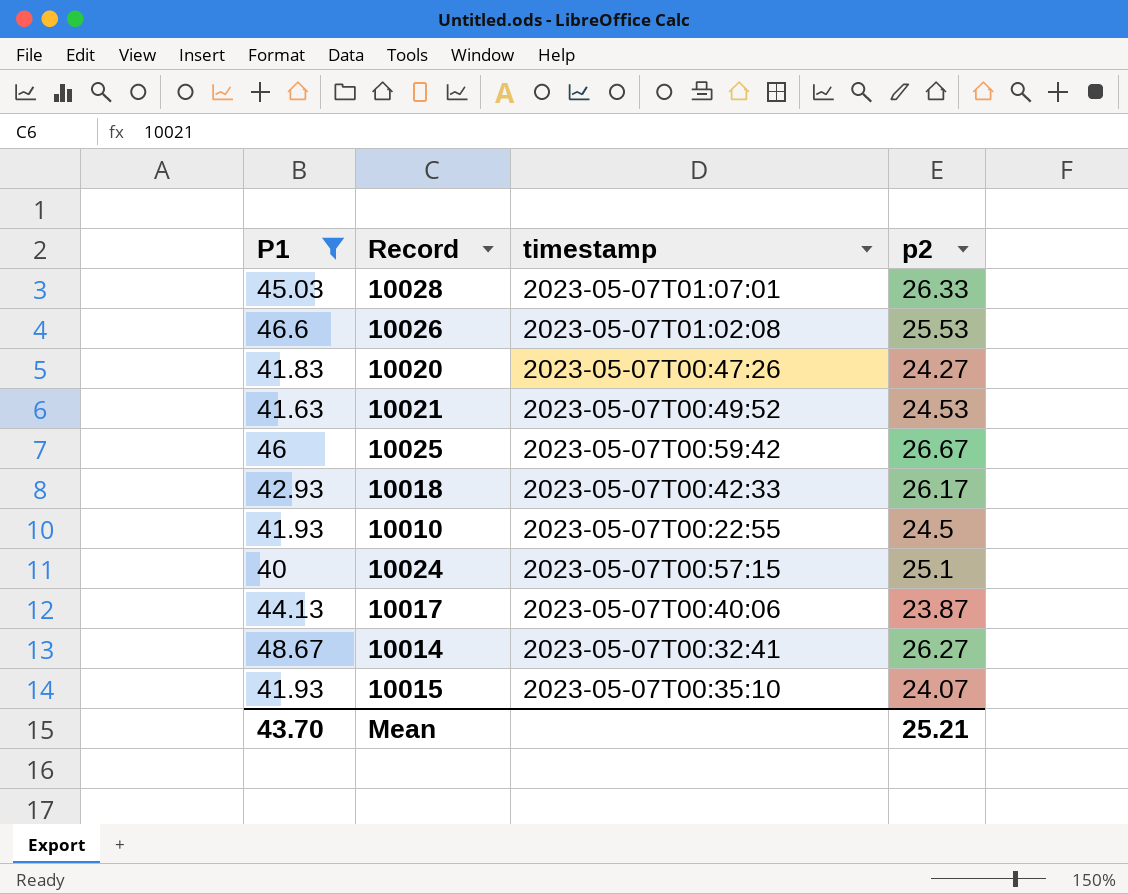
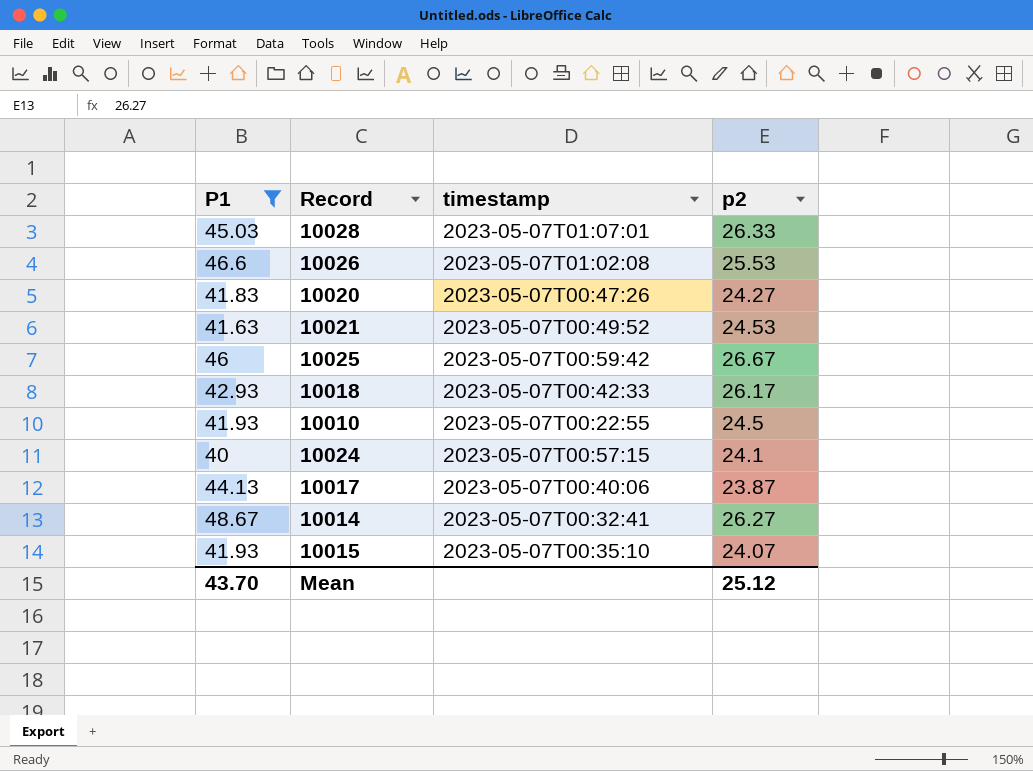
10024 | p2: 25.1 -> 24.1
Mean | p2: 25.21 -> 25.12

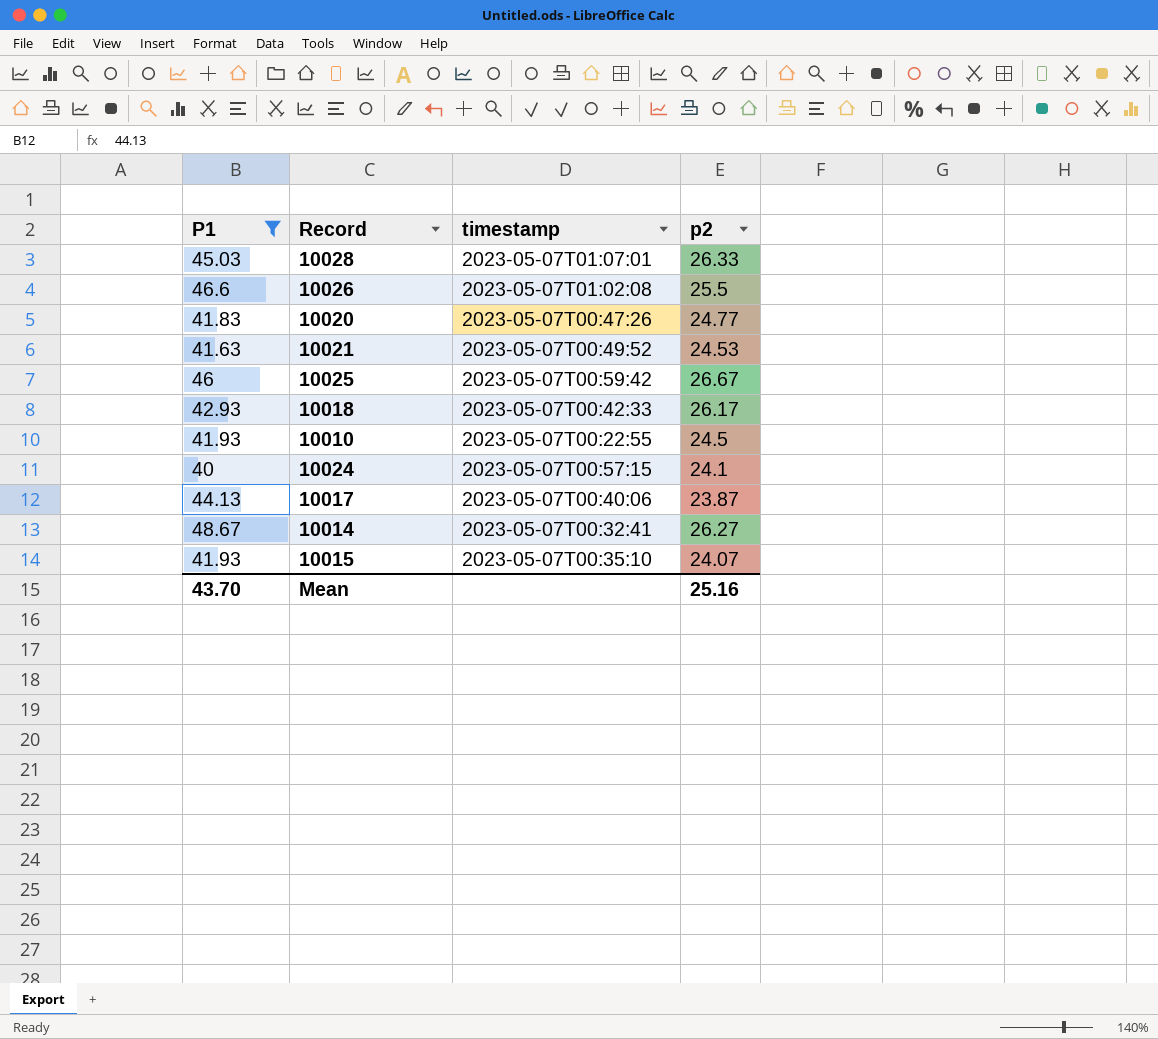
10026 | p2: 25.53 -> 25.5
10020 | p2: 24.27 -> 24.77
Mean | p2: 25.12 -> 25.16

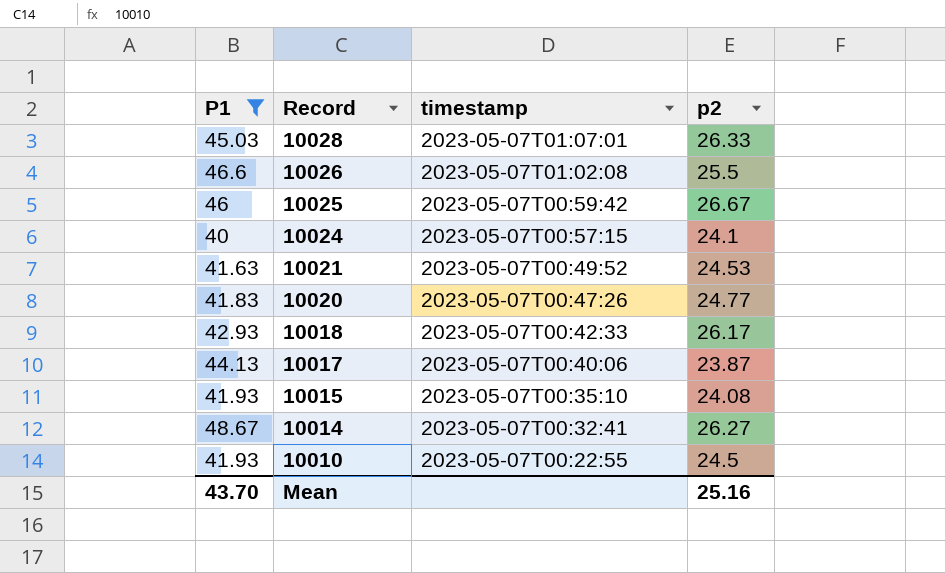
row order: none -> Record descending
10015 | p2: 24.07 -> 24.08

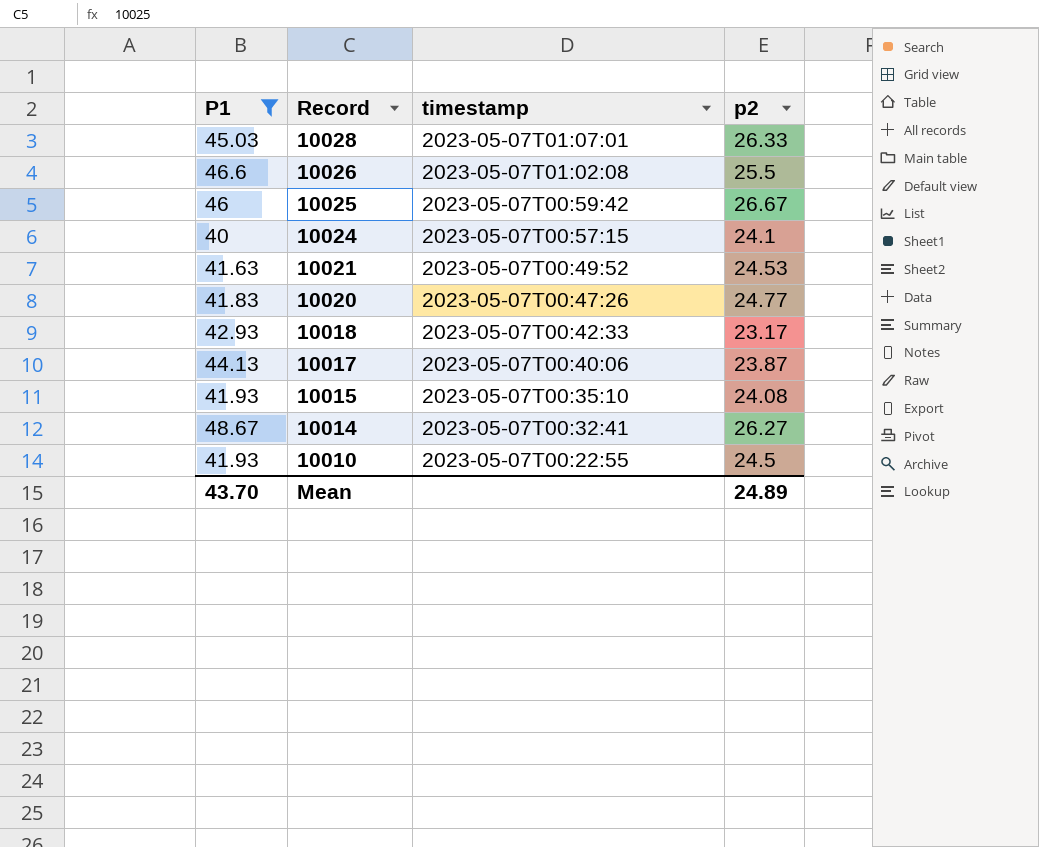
10018 | p2: 26.17 -> 23.17
Mean | p2: 25.16 -> 24.89

